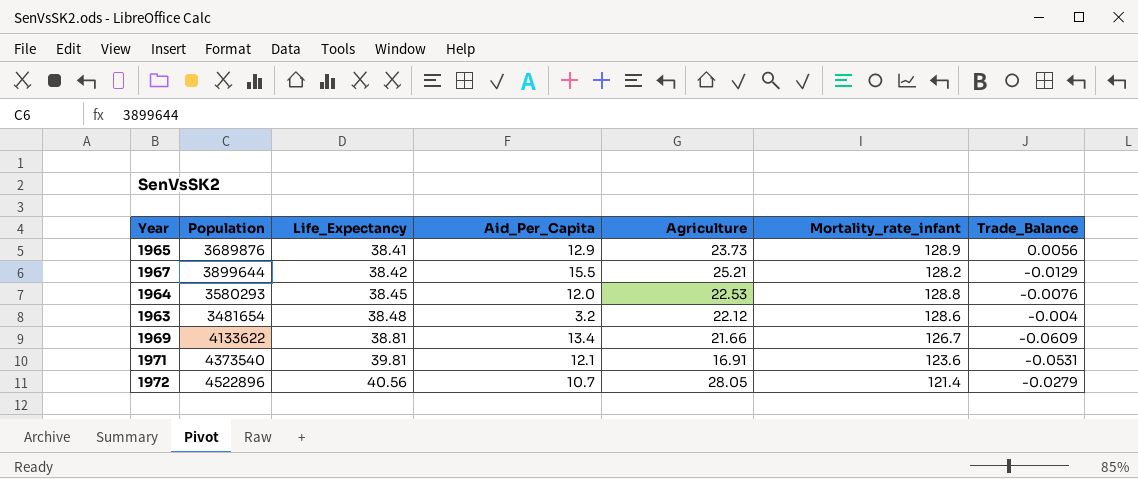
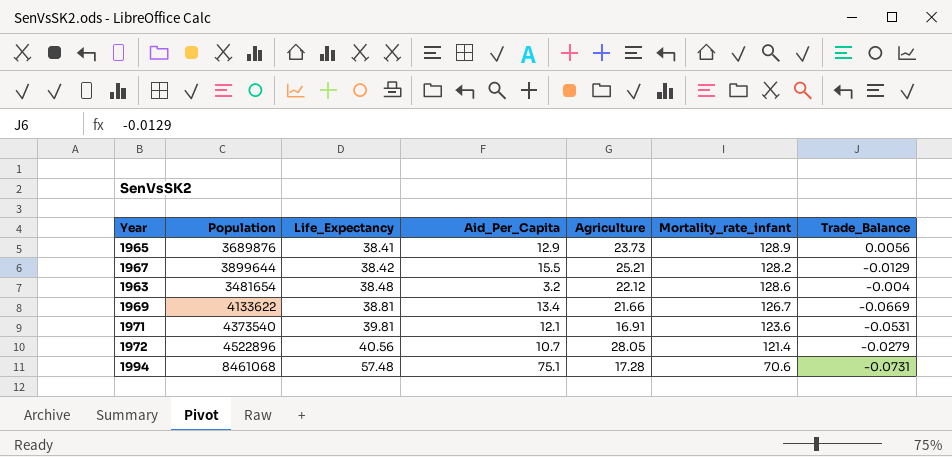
row 1964: 3580293 | 38.45 | 12.0 | 22.53 | 128.8 | -0.0076 -> none
1969 | Trade_Balance: -0.0609 -> -0.0669
row 1994: none -> 8461068 | 57.48 | 75.1 | 17.28 | 70.6 | -0.0731

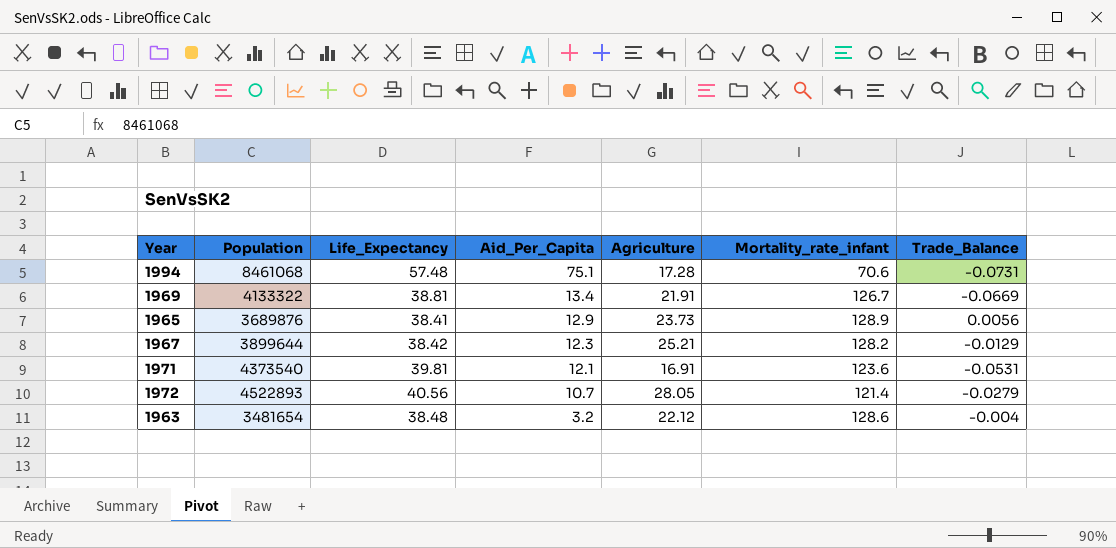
row order: Life_Expectancy ascending -> Aid_Per_Capita descending
1969 | Population: 4133622 -> 4133322
1969 | Agriculture: 21.66 -> 21.91
1967 | Aid_Per_Capita: 15.5 -> 12.3
1972 | Population: 4522896 -> 4522893

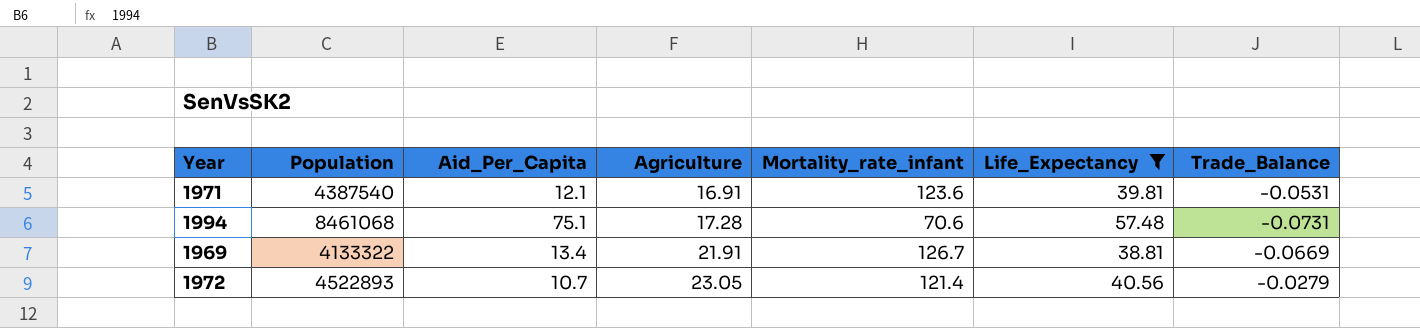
filter: none -> Life_Expectancy >= 38.81
row order: Aid_Per_Capita descending -> Agriculture ascending
column Life_Expectancy | position: 3 -> 6
1971 | Population: 4373540 -> 4387540
1972 | Agriculture: 28.05 -> 23.05

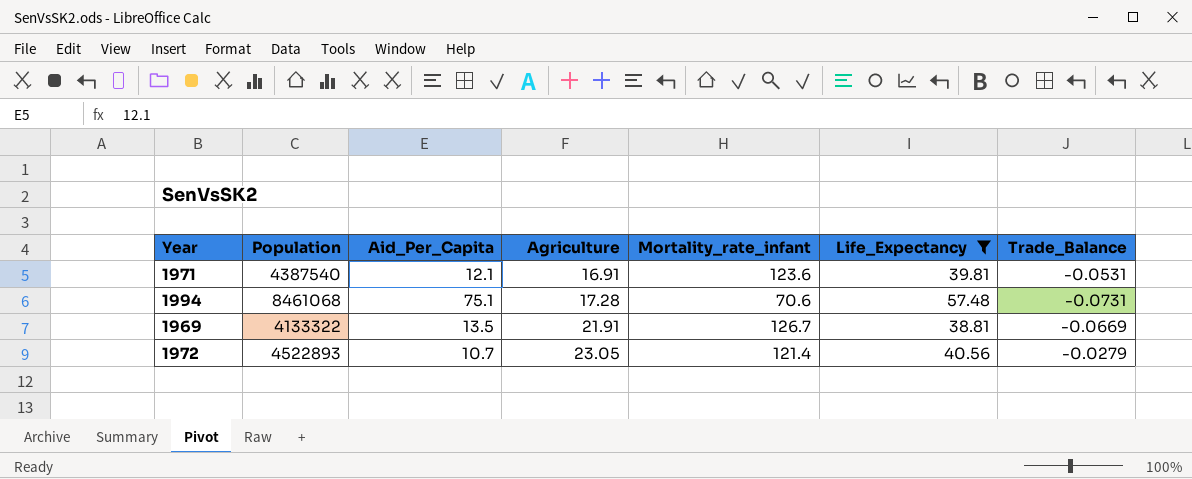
1969 | Aid_Per_Capita: 13.4 -> 13.5

